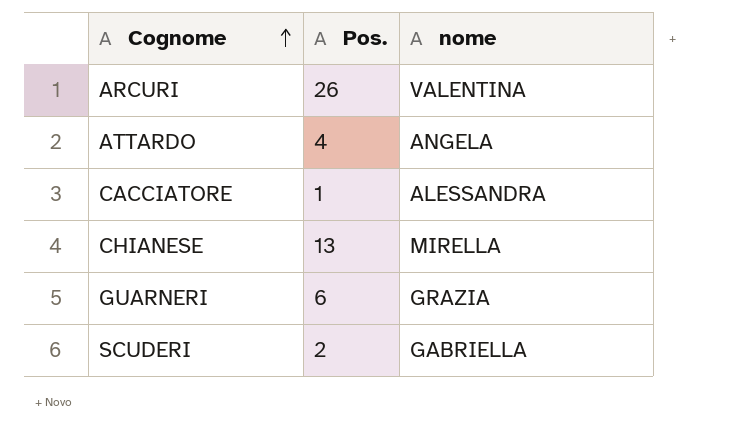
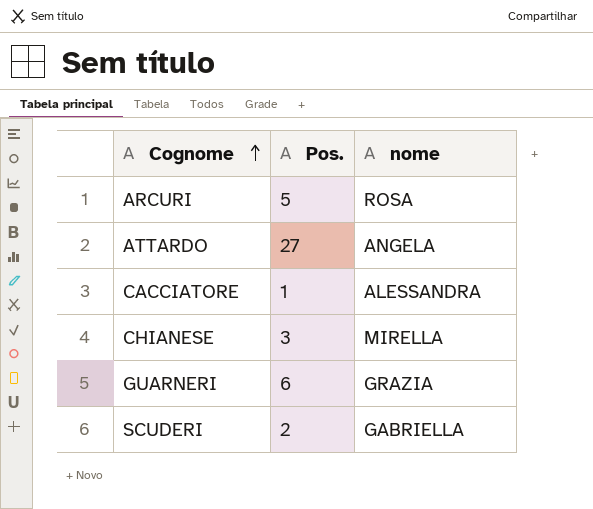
ARCURI | Pos.: 26 -> 5
ARCURI | nome: VALENTINA -> ROSA
ATTARDO | Pos.: 4 -> 27
CHIANESE | Pos.: 13 -> 3

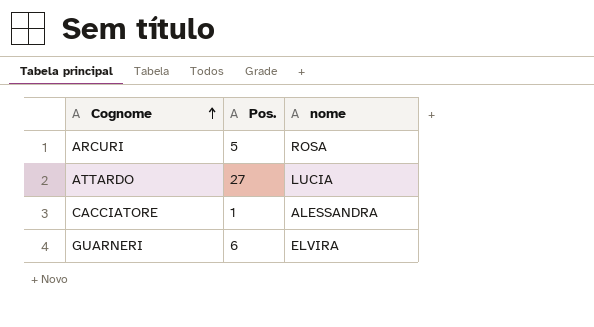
row CHIANESE: 3 | MIRELLA -> none
row SCUDERI: 2 | GABRIELLA -> none
ATTARDO | nome: ANGELA -> LUCIA
GUARNERI | nome: GRAZIA -> ELVIRA

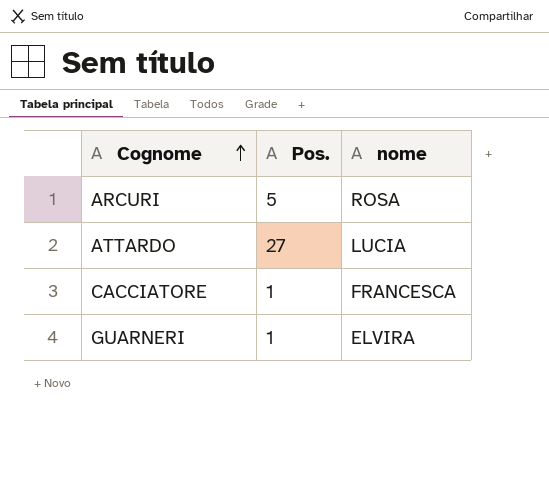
CACCIATORE | nome: ALESSANDRA -> FRANCESCA
GUARNERI | Pos.: 6 -> 1

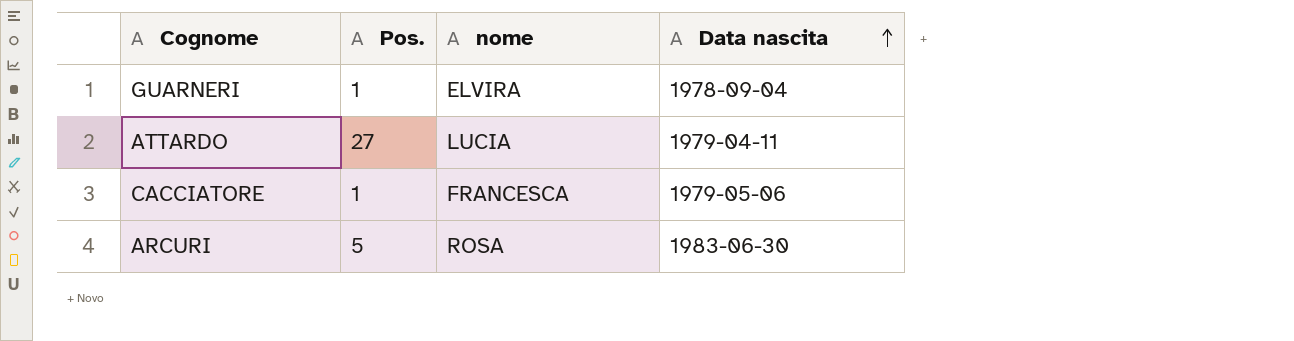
row order: Cognome ascending -> Data nascita ascending
column Data nascita | position: none -> 4

